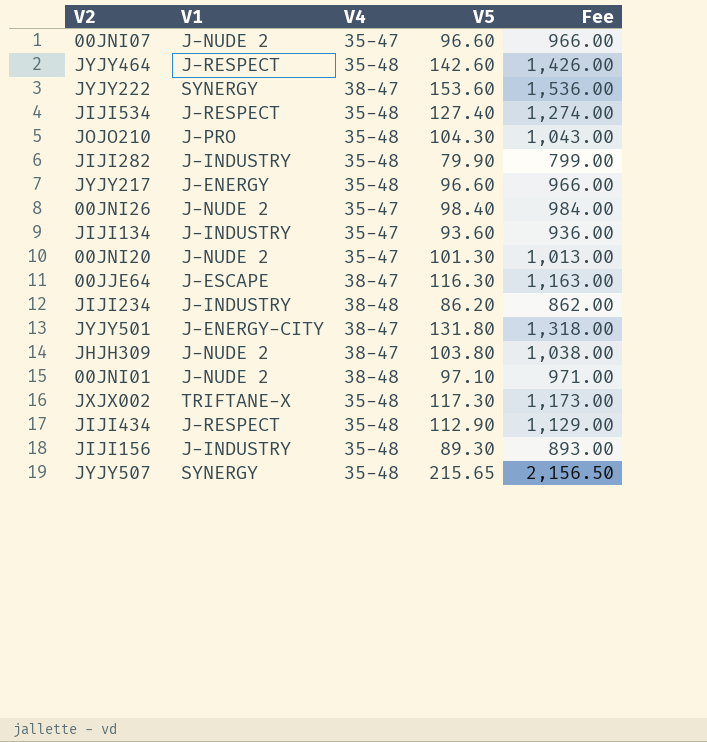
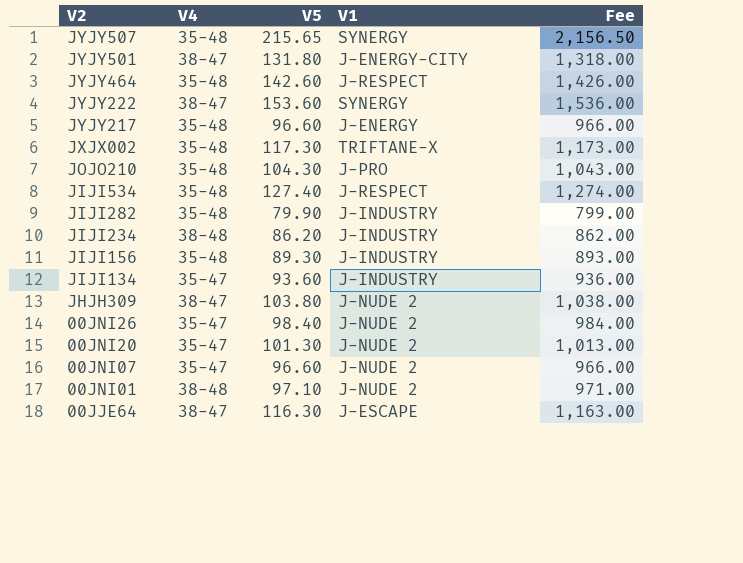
row order: none -> V2 descending
column V1 | position: 2 -> 4
row JIJI434: J-RESPECT | 35-48 | 112.90 | 1,129.00 -> none

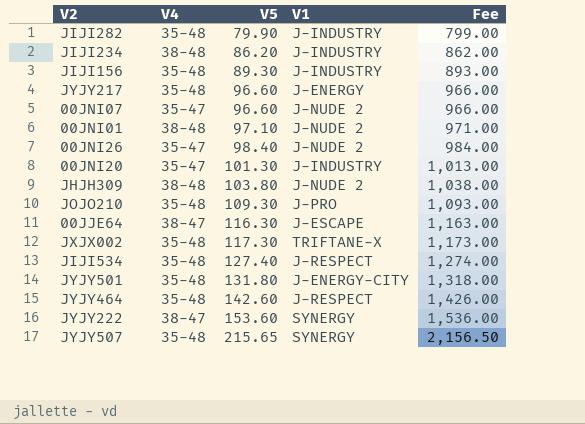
row order: V2 descending -> V5 ascending
row JIJI134: 35-47 | 93.60 | J-INDUSTRY | 936.00 -> none
00JNI20 | V1: J-NUDE 2 -> J-INDUSTRY
JHJH309 | V4: 38-47 -> 38-48
JOJO210 | V5: 104.30 -> 109.30
JOJO210 | Fee: 1,043.00 -> 1,093.00
JYJY501 | V4: 38-47 -> 35-48

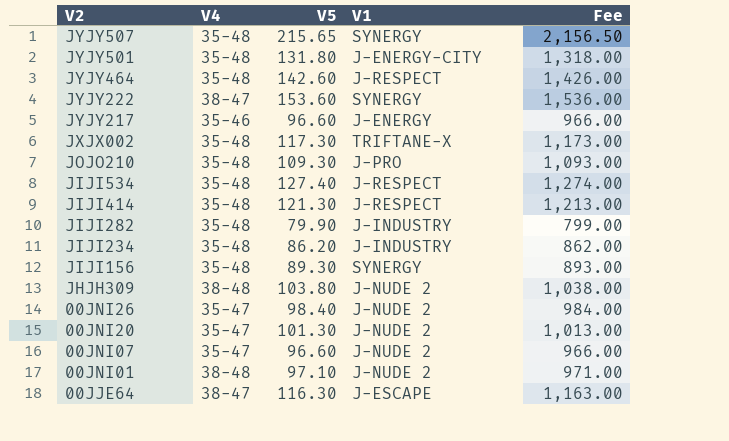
row order: V5 ascending -> V2 descending
JYJY217 | V4: 35-48 -> 35-46
row JIJI414: none -> 35-48 | 121.30 | J-RESPECT | 1,213.00
JIJI234 | V4: 38-48 -> 35-48
JIJI156 | V1: J-INDUSTRY -> SYNERGY
00JNI20 | V1: J-INDUSTRY -> J-NUDE 2

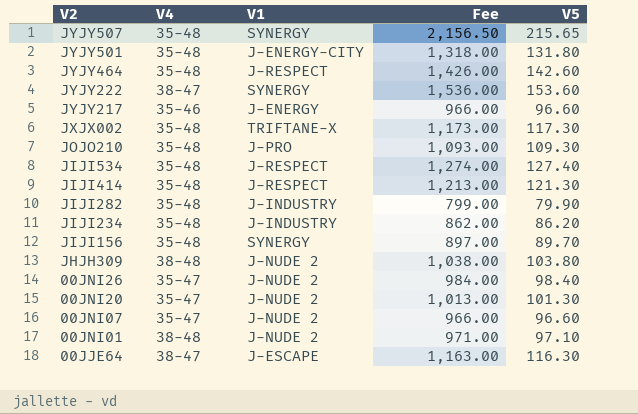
column V5 | position: 3 -> 5
JIJI156 | Fee: 893.00 -> 897.00
JIJI156 | V5: 89.30 -> 89.70

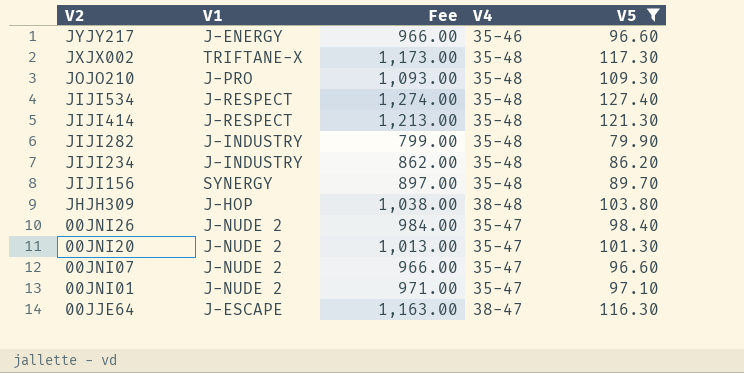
filter: none -> V5 <= 127.40
column V4 | position: 2 -> 4
JHJH309 | V1: J-NUDE 2 -> J-HOP
00JNI01 | V4: 38-48 -> 35-47

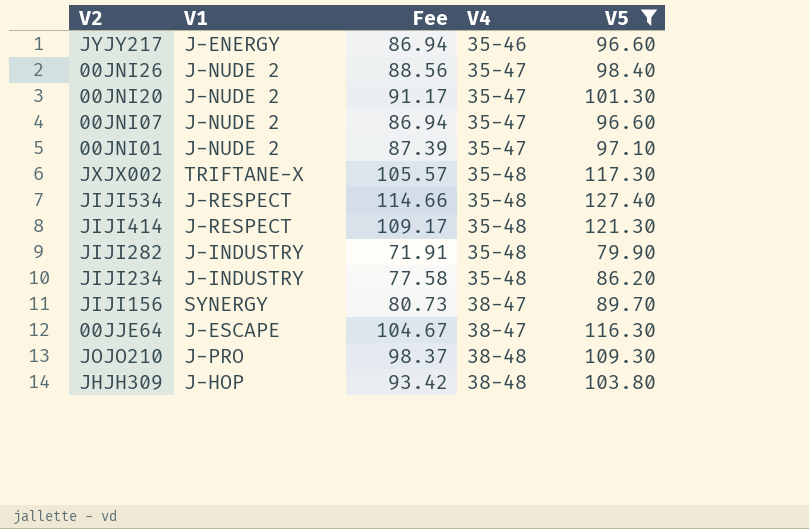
row order: V2 descending -> V4 ascending
column Fee | formula: [V5] * 10 -> [V5] * 0.9
JIJI156 | V4: 35-48 -> 38-47
JOJO210 | V4: 35-48 -> 38-48

